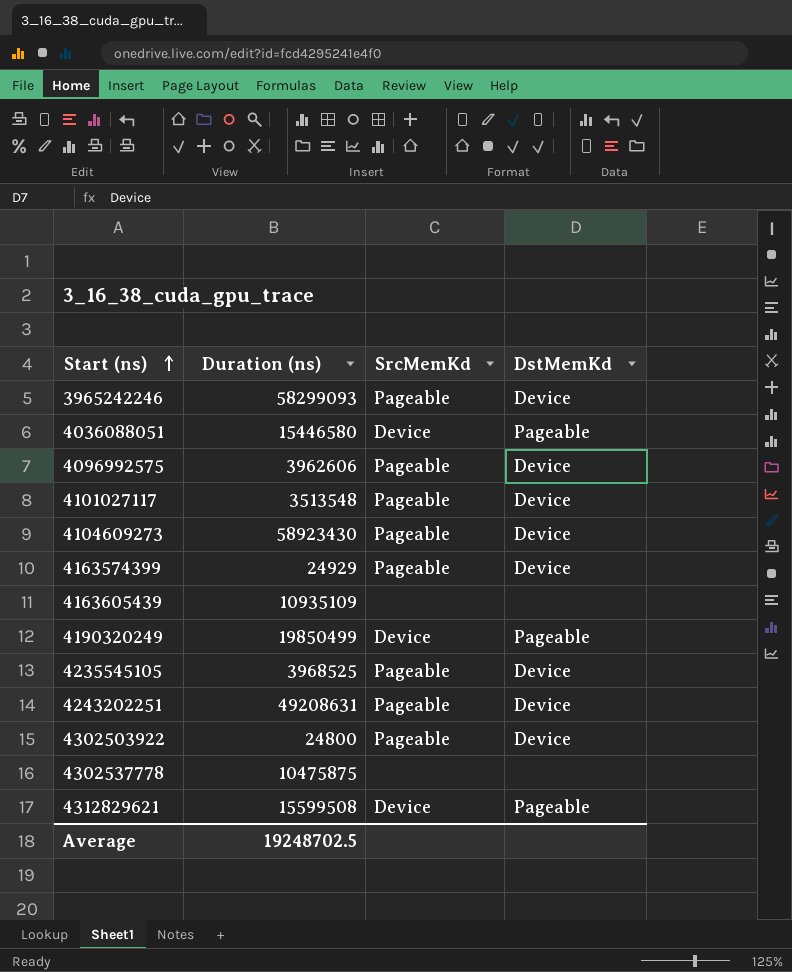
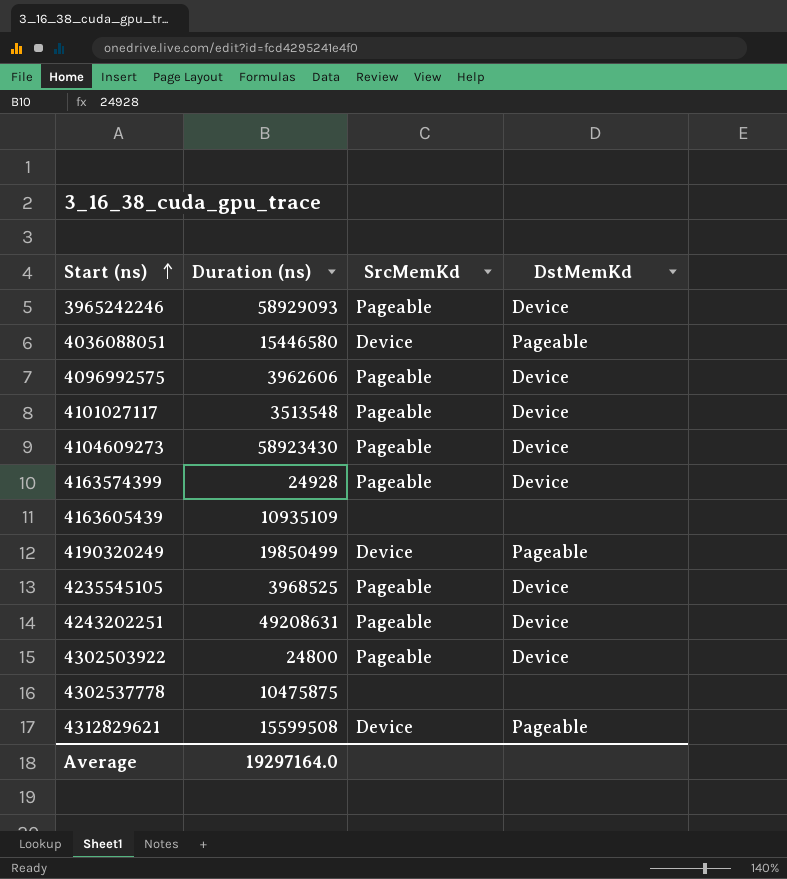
3965242246 | Duration (ns): 58299093 -> 58929093
4163574399 | Duration (ns): 24929 -> 24928
Average | Duration (ns): 19248702.5 -> 19297164.0

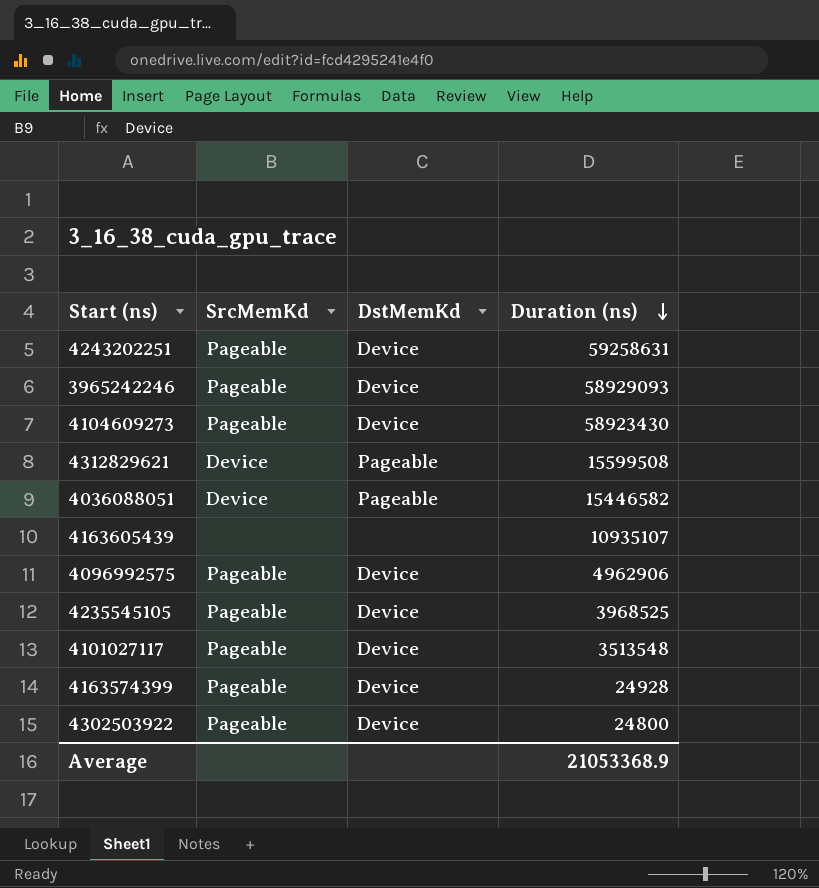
row order: Start (ns) ascending -> Duration (ns) descending
column Duration (ns) | position: 2 -> 4
row 4190320249: 19850499 | Device | Pageable -> none
row 4302537778: 10475875 | none | none -> none
4243202251 | Duration (ns): 49208631 -> 59258631
4036088051 | Duration (ns): 15446580 -> 15446582
4163605439 | Duration (ns): 10935109 -> 10935107
4096992575 | Duration (ns): 3962606 -> 4962906
Average | Duration (ns): 19297164.0 -> 21053368.9

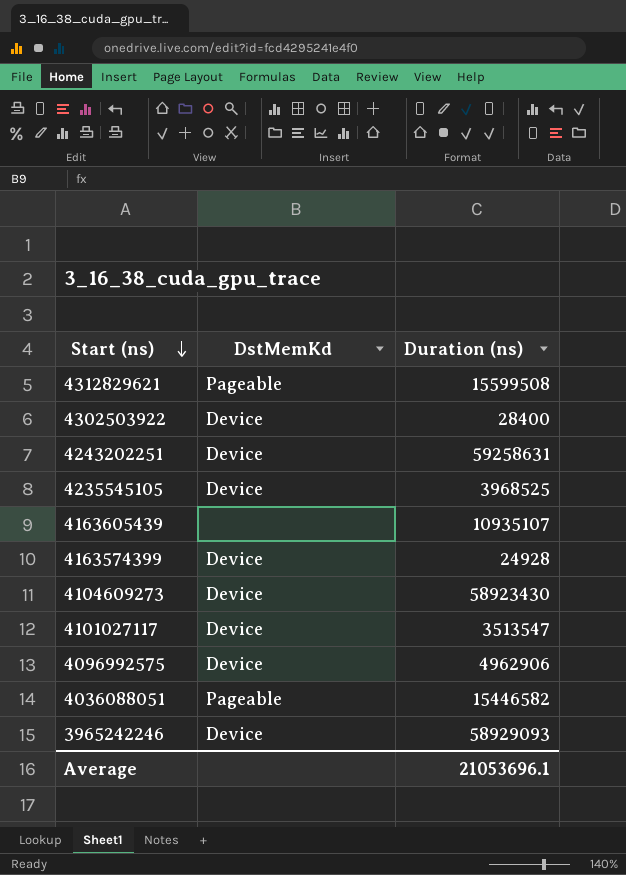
row order: Duration (ns) descending -> Start (ns) descending
column SrcMemKd | position: 2 -> none
4302503922 | Duration (ns): 24800 -> 28400
4101027117 | Duration (ns): 3513548 -> 3513547
Average | Duration (ns): 21053368.9 -> 21053696.1

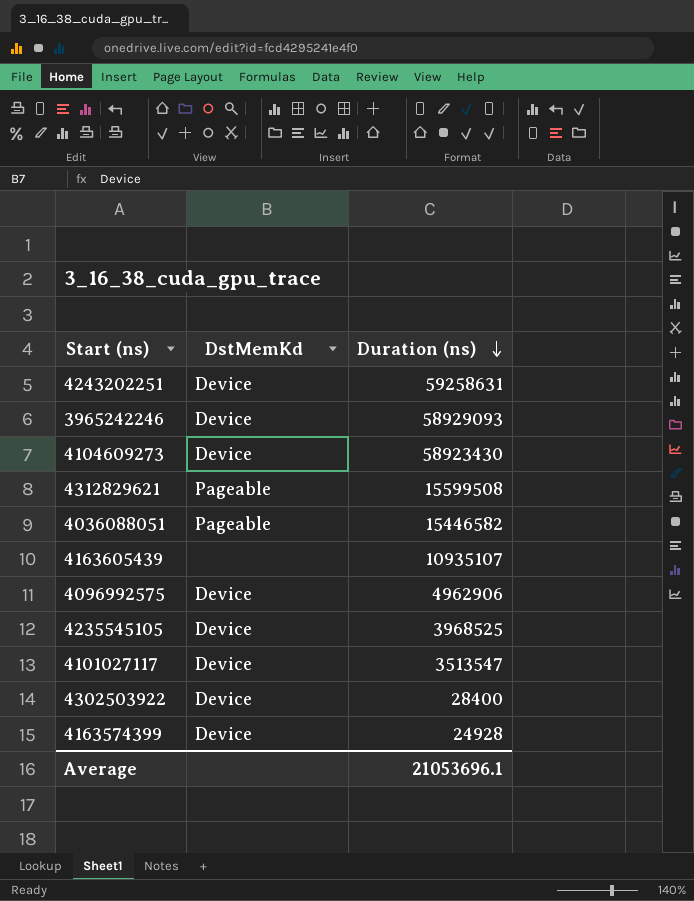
row order: Start (ns) descending -> Duration (ns) descending

